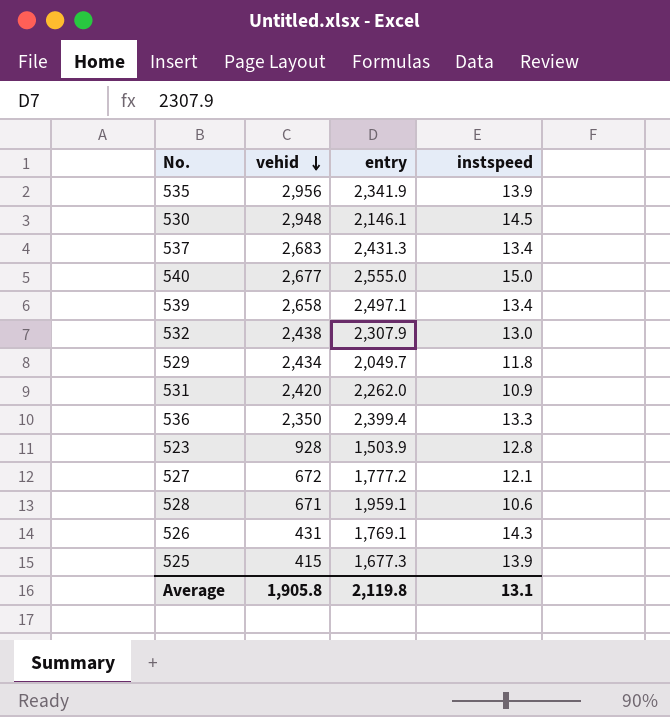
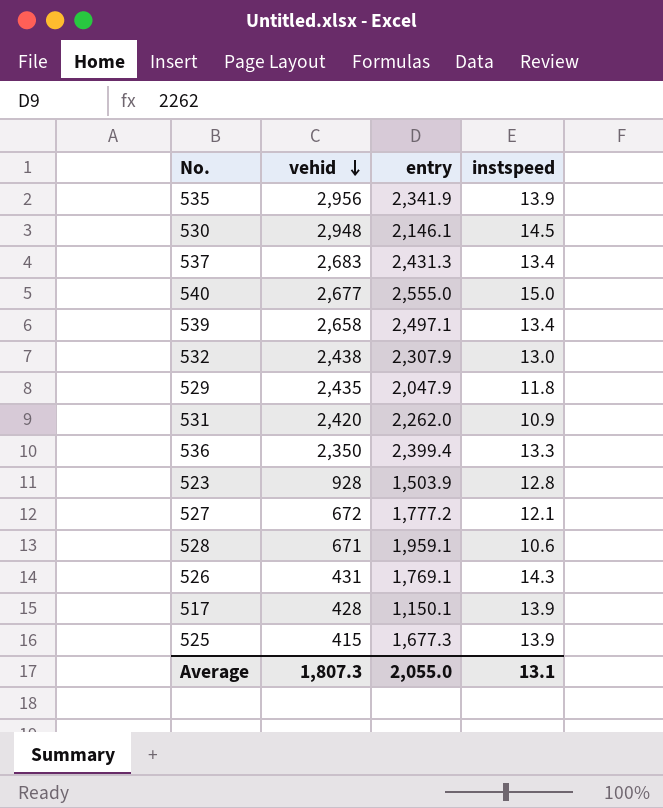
529 | vehid: 2,434 -> 2,435
529 | entry: 2,049.7 -> 2,047.9
row 517: none -> 428 | 1,150.1 | 13.9
Average | vehid: 1,905.8 -> 1,807.3
Average | entry: 2,119.8 -> 2,055.0

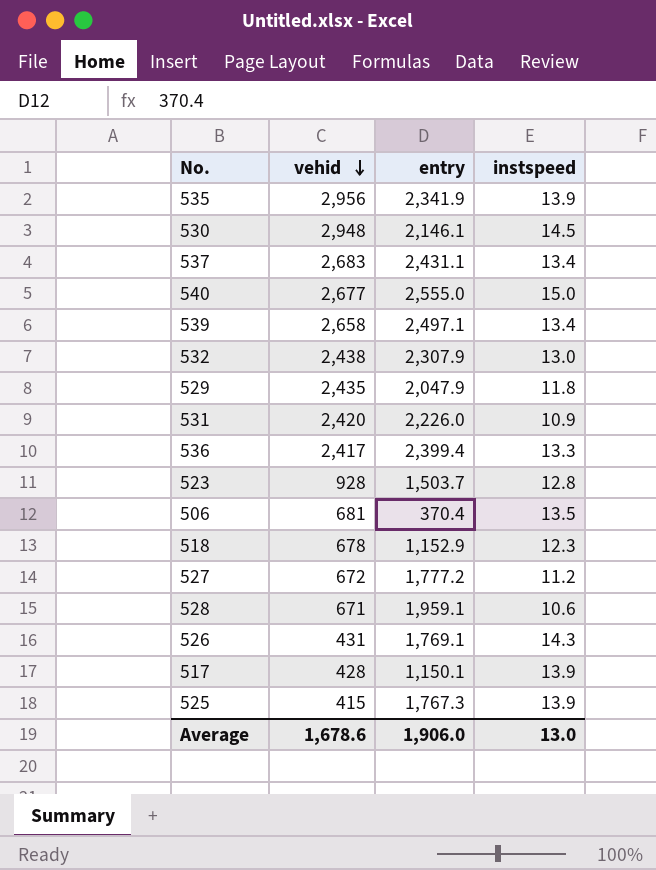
537 | entry: 2,431.3 -> 2,431.1
531 | entry: 2,262.0 -> 2,226.0
536 | vehid: 2,350 -> 2,417
523 | entry: 1,503.9 -> 1,503.7
row 506: none -> 681 | 370.4 | 13.5
row 518: none -> 678 | 1,152.9 | 12.3
527 | instspeed: 12.1 -> 11.2
525 | entry: 1,677.3 -> 1,767.3
Average | vehid: 1,807.3 -> 1,678.6
Average | entry: 2,055.0 -> 1,906.0
Average | instspeed: 13.1 -> 13.0

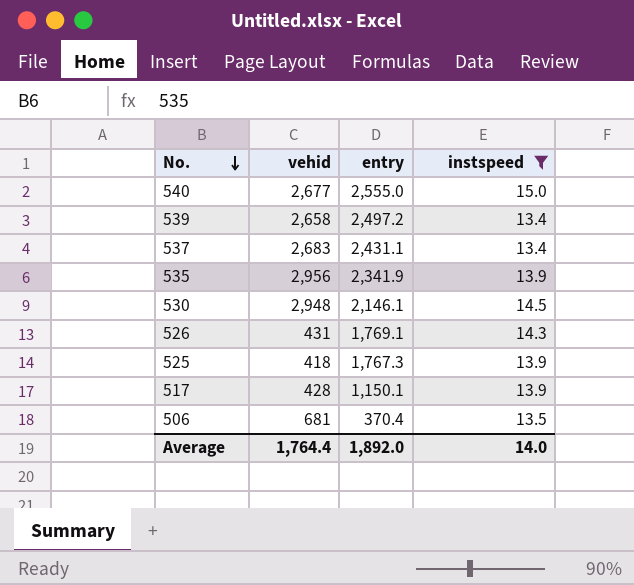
filter: none -> instspeed >= 13.4
row order: vehid descending -> No. descending
539 | entry: 2,497.1 -> 2,497.2
525 | vehid: 415 -> 418
Average | vehid: 1,678.6 -> 1,764.4
Average | entry: 1,906.0 -> 1,892.0
Average | instspeed: 13.0 -> 14.0

